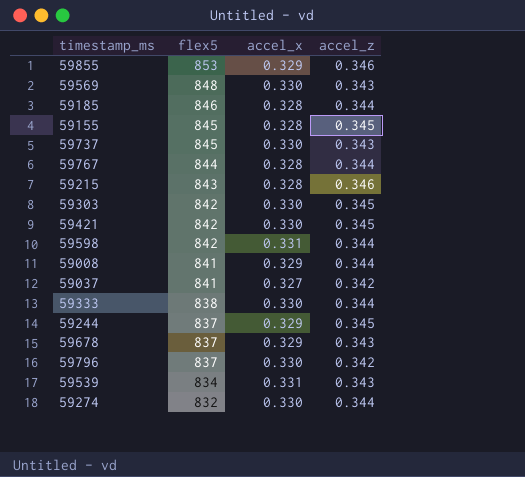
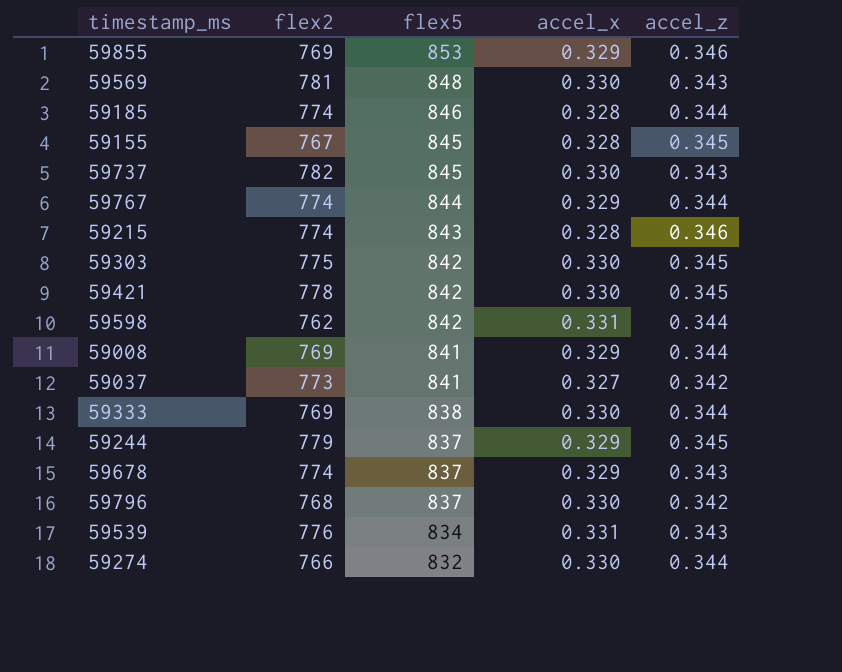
column flex2 | position: none -> 2
59767 | accel_x: 0.328 -> 0.329

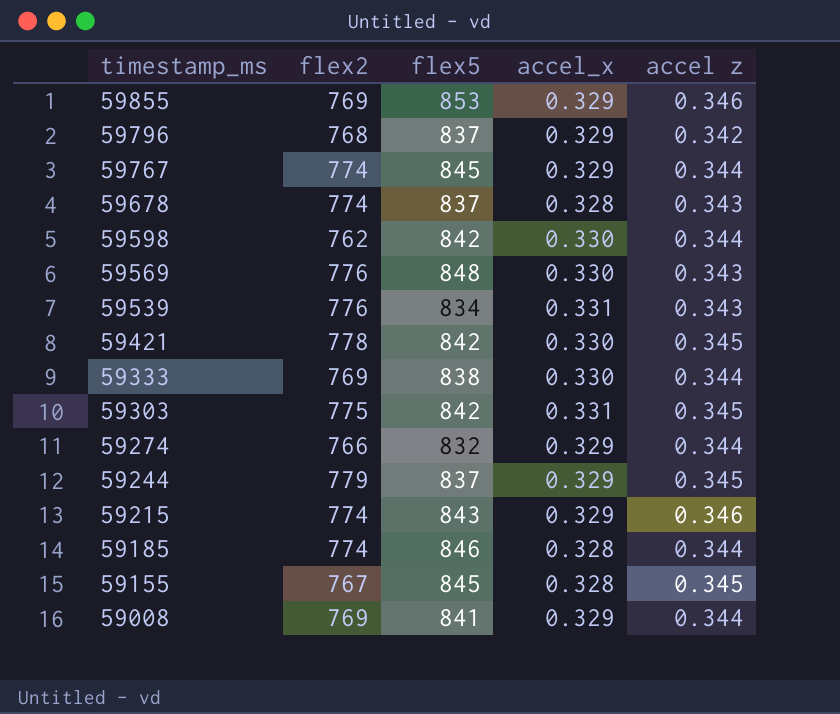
row order: flex5 descending -> timestamp_ms descending
column name: accel_z -> accel z
row 59737: 782 | 845 | 0.330 | 0.343 -> none
row 59037: 773 | 841 | 0.327 | 0.342 -> none
59796 | accel_x: 0.330 -> 0.329
59767 | flex5: 844 -> 845
59678 | accel_x: 0.329 -> 0.328
59598 | accel_x: 0.331 -> 0.330
59569 | flex2: 781 -> 776
59303 | accel_x: 0.330 -> 0.331
59274 | accel_x: 0.330 -> 0.329
59215 | accel_x: 0.328 -> 0.329

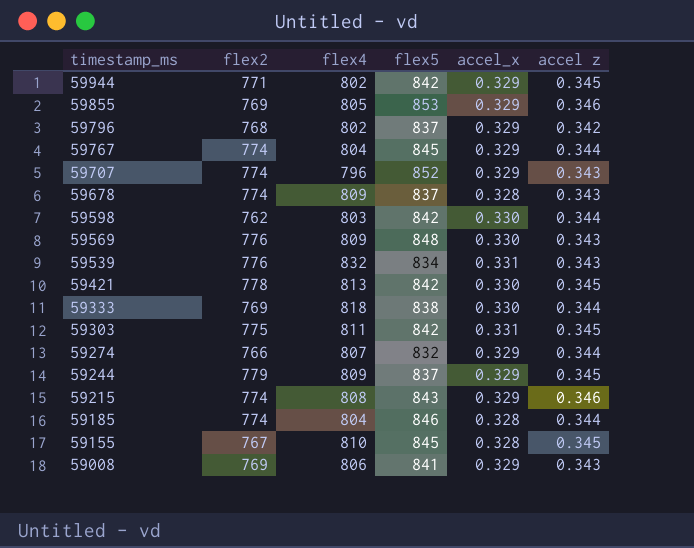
column flex4 | position: none -> 3
row 59944: none -> 771 | 802 | 842 | 0.329 | 0.345
row 59707: none -> 774 | 796 | 852 | 0.329 | 0.343
59008 | accel z: 0.344 -> 0.343

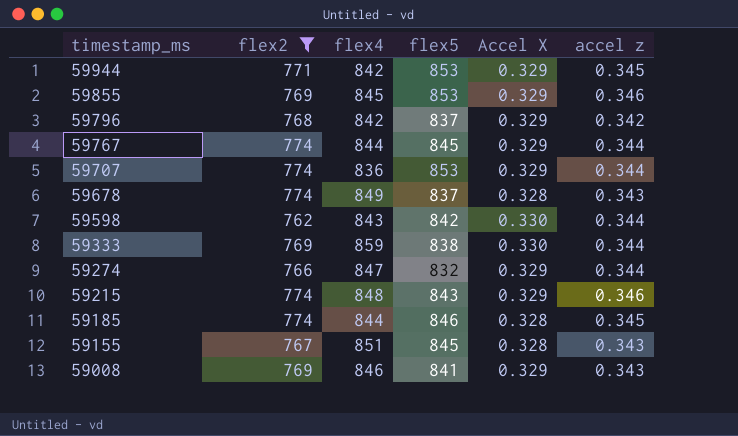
filter: none -> flex2 <= 774
column name: accel_x -> Accel X
59944 | flex4: 802 -> 842
59944 | flex5: 842 -> 853
59855 | flex4: 805 -> 845
59796 | flex4: 802 -> 842
59767 | flex4: 804 -> 844
59707 | flex4: 796 -> 836
59707 | flex5: 852 -> 853
59707 | accel z: 0.343 -> 0.344
59678 | flex4: 809 -> 849
59598 | flex4: 803 -> 843
59333 | flex4: 818 -> 859
59274 | flex4: 807 -> 847
59215 | flex4: 808 -> 848
59185 | flex4: 804 -> 844
59185 | accel z: 0.344 -> 0.345
59155 | flex4: 810 -> 851
59155 | accel z: 0.345 -> 0.343
59008 | flex4: 806 -> 846

